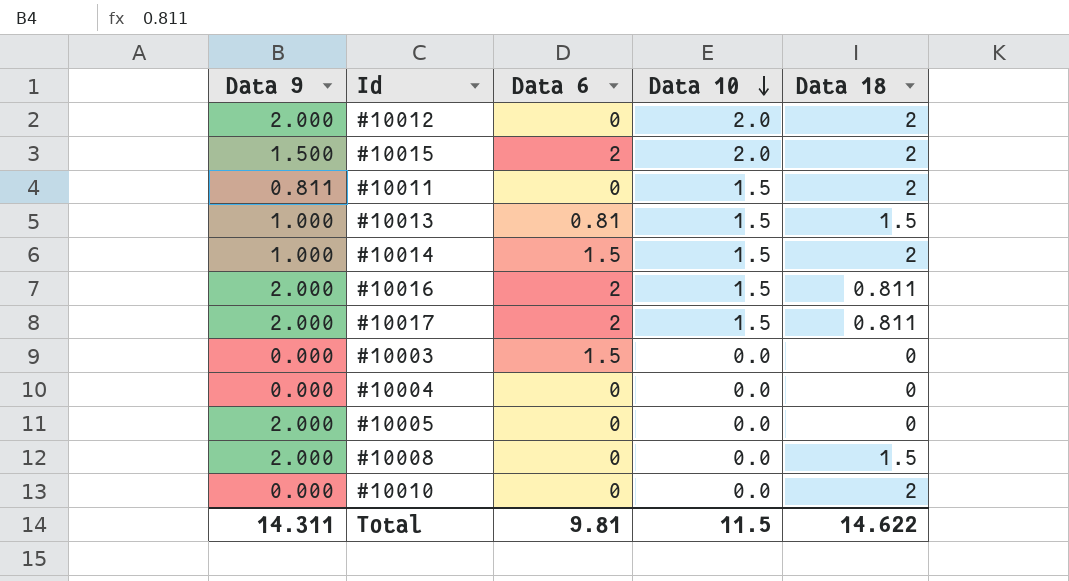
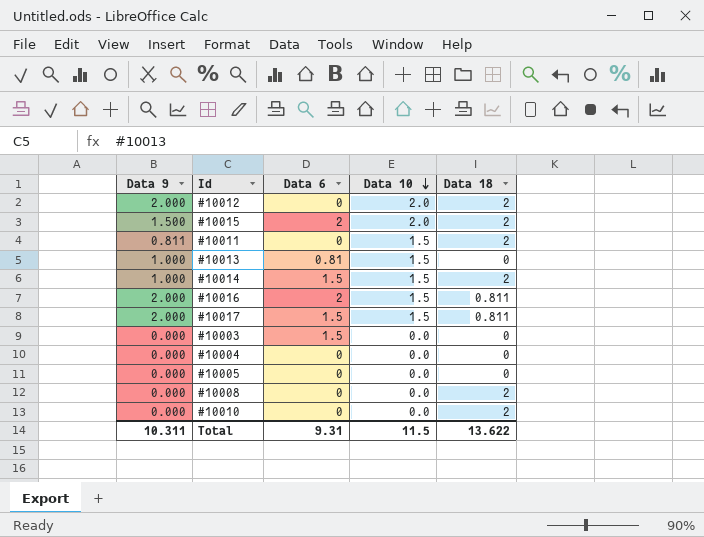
#10013 | Data 18: 1.5 -> 0
#10017 | Data 6: 2 -> 1.5
#10005 | Data 9: 2.000 -> 0.000
#10008 | Data 9: 2.000 -> 0.000
#10008 | Data 18: 1.5 -> 2
Total | Data 9: 14.311 -> 10.311
Total | Data 6: 9.81 -> 9.31
Total | Data 18: 14.622 -> 13.622

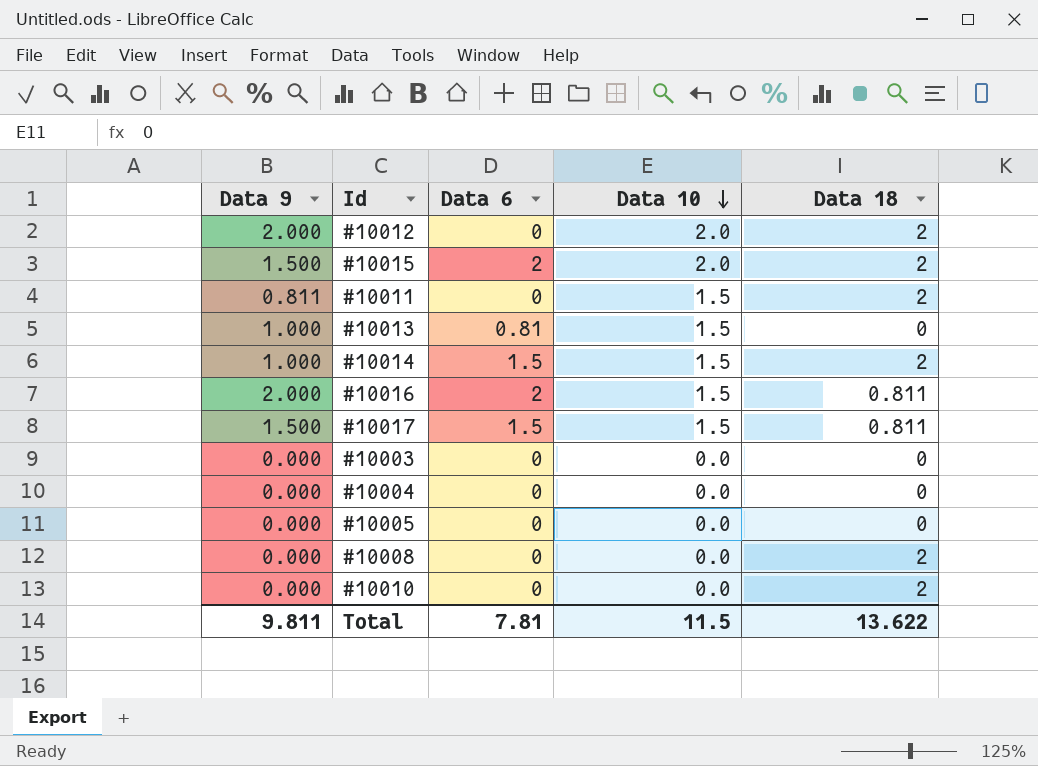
#10017 | Data 9: 2.000 -> 1.500
#10003 | Data 6: 1.5 -> 0
Total | Data 9: 10.311 -> 9.811
Total | Data 6: 9.31 -> 7.81

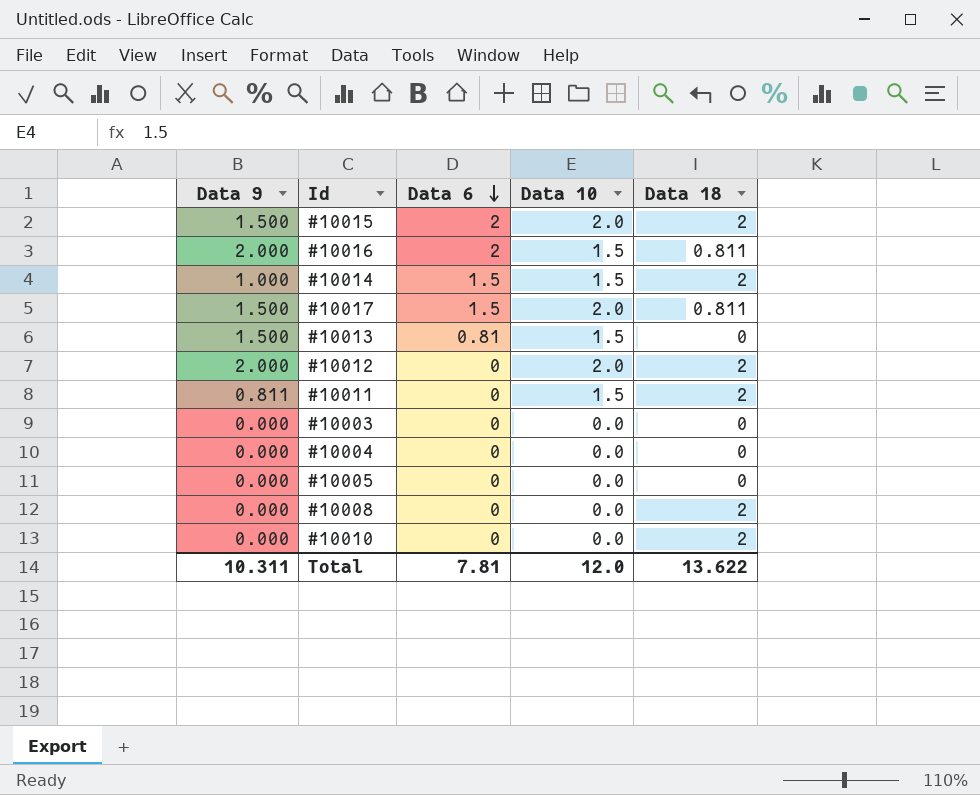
row order: Data 10 descending -> Data 6 descending
#10017 | Data 10: 1.5 -> 2.0
#10013 | Data 9: 1.000 -> 1.500
Total | Data 9: 9.811 -> 10.311
Total | Data 10: 11.5 -> 12.0

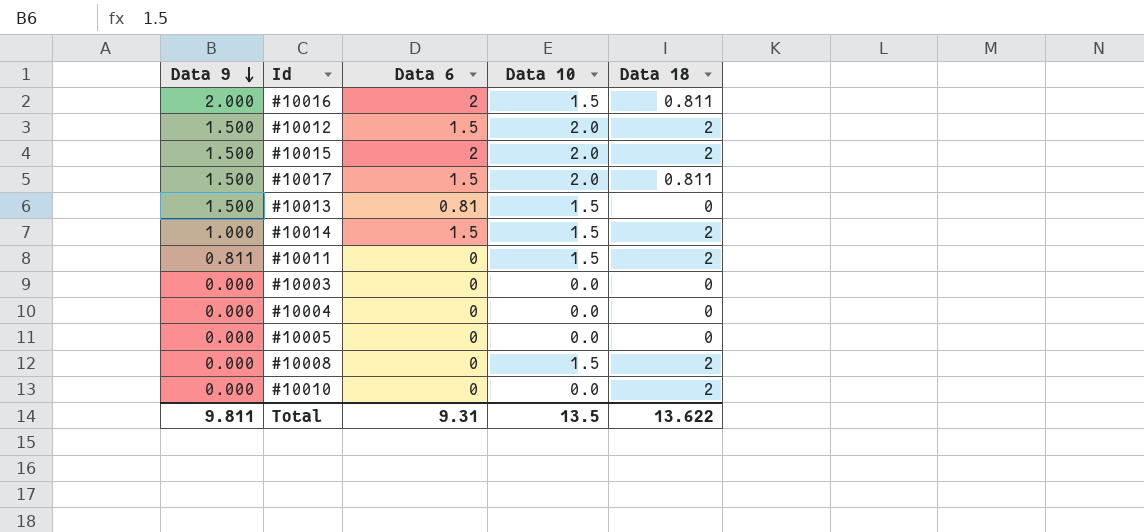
row order: Data 6 descending -> Data 9 descending
#10012 | Data 9: 2.000 -> 1.500
#10012 | Data 6: 0 -> 1.5
#10008 | Data 10: 0.0 -> 1.5
Total | Data 9: 10.311 -> 9.811
Total | Data 6: 7.81 -> 9.31
Total | Data 10: 12.0 -> 13.5

